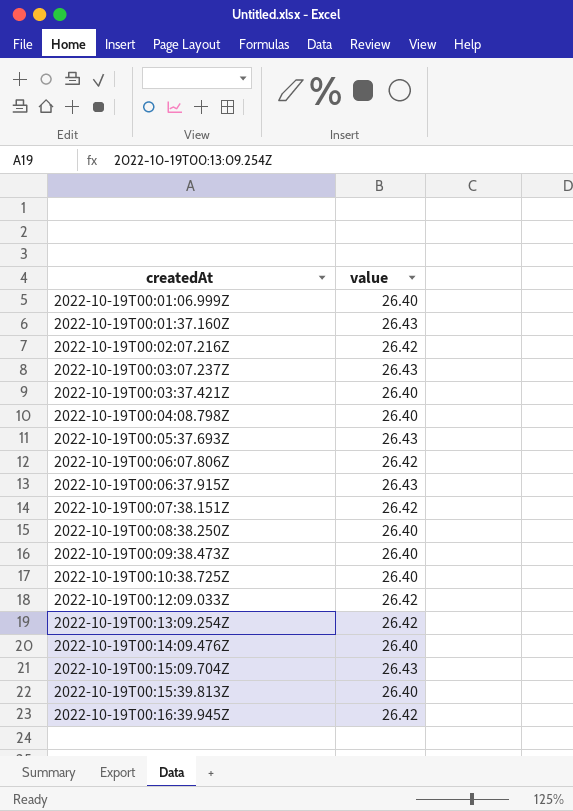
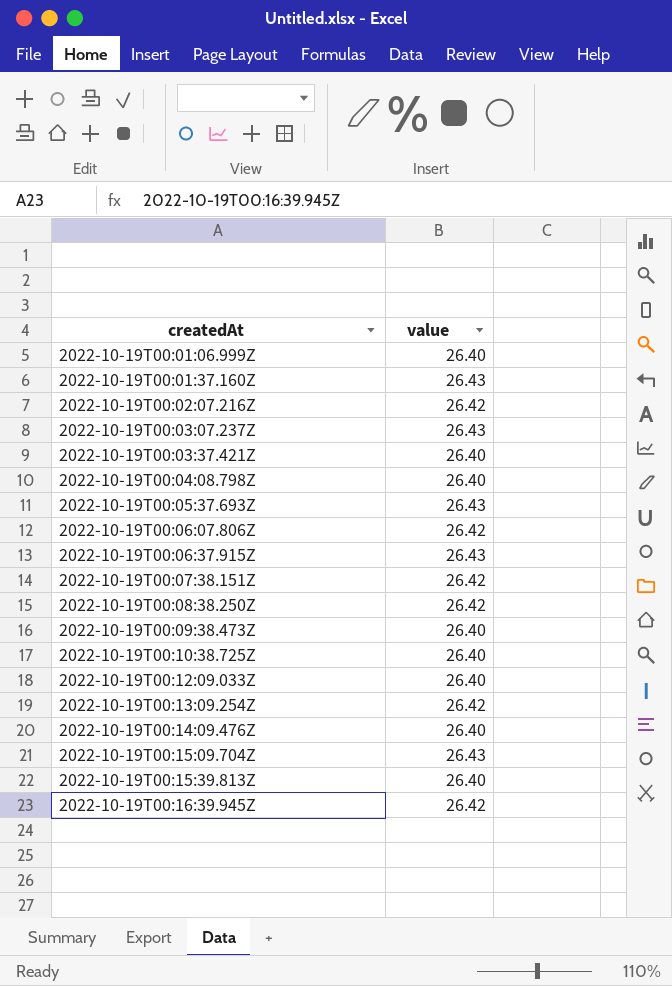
2022-10-19T00:08:38.250Z | value: 26.40 -> 26.42
2022-10-19T00:12:09.033Z | value: 26.42 -> 26.40

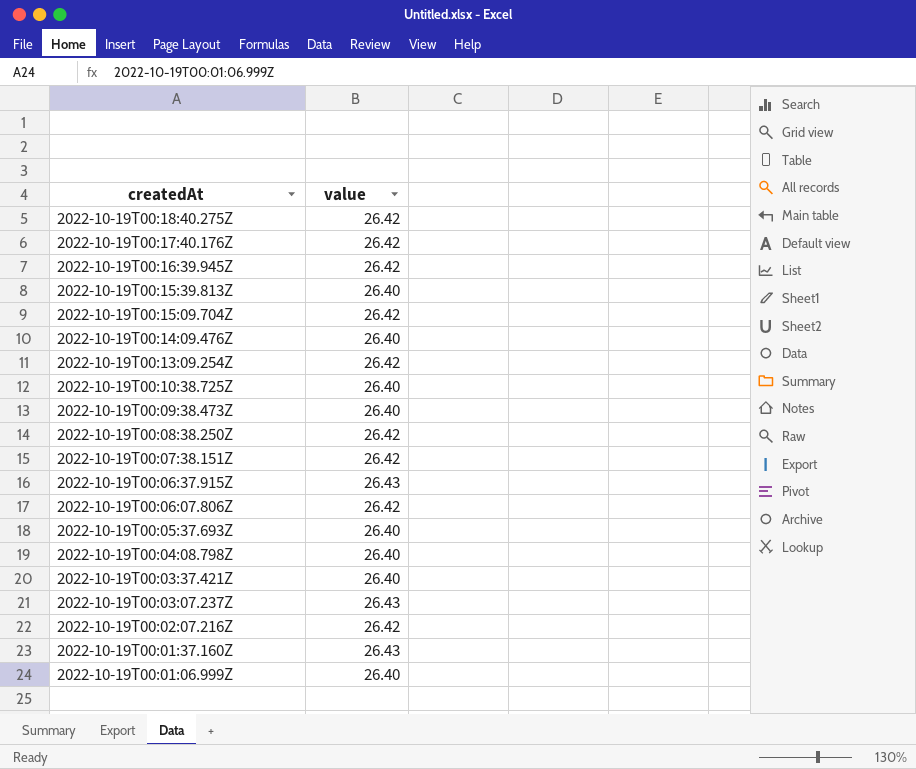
row order: createdAt ascending -> createdAt descending
row 2022-10-19T00:12:09.033Z: 26.40 -> none
row 2022-10-19T00:18:40.275Z: none -> 26.42
row 2022-10-19T00:17:40.176Z: none -> 26.42
2022-10-19T00:15:09.704Z | value: 26.43 -> 26.42
2022-10-19T00:05:37.693Z | value: 26.43 -> 26.40

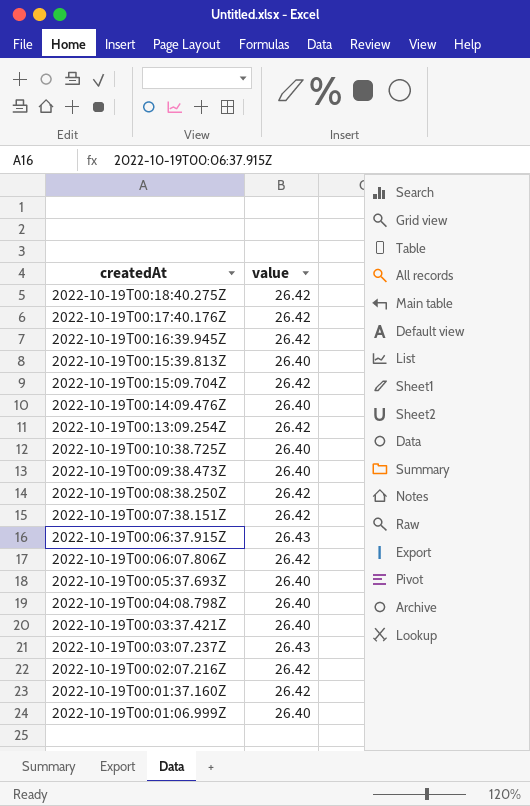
2022-10-19T00:01:37.160Z | value: 26.43 -> 26.42

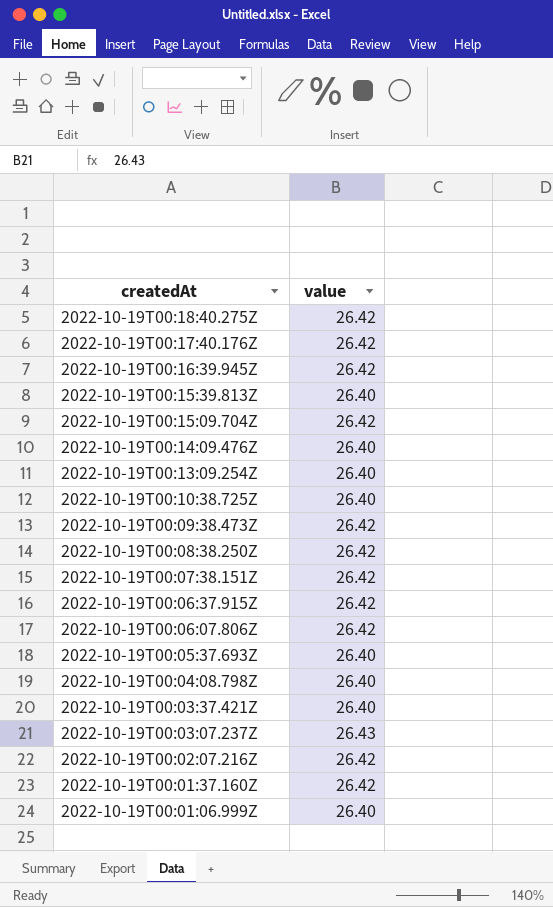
2022-10-19T00:13:09.254Z | value: 26.42 -> 26.40
2022-10-19T00:09:38.473Z | value: 26.40 -> 26.42
2022-10-19T00:06:37.915Z | value: 26.43 -> 26.42

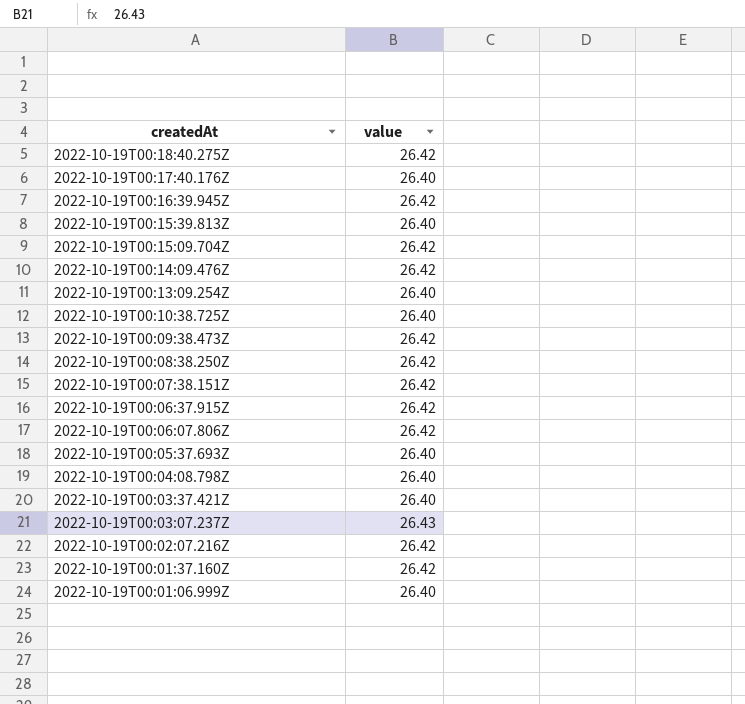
2022-10-19T00:17:40.176Z | value: 26.42 -> 26.40
2022-10-19T00:14:09.476Z | value: 26.40 -> 26.42

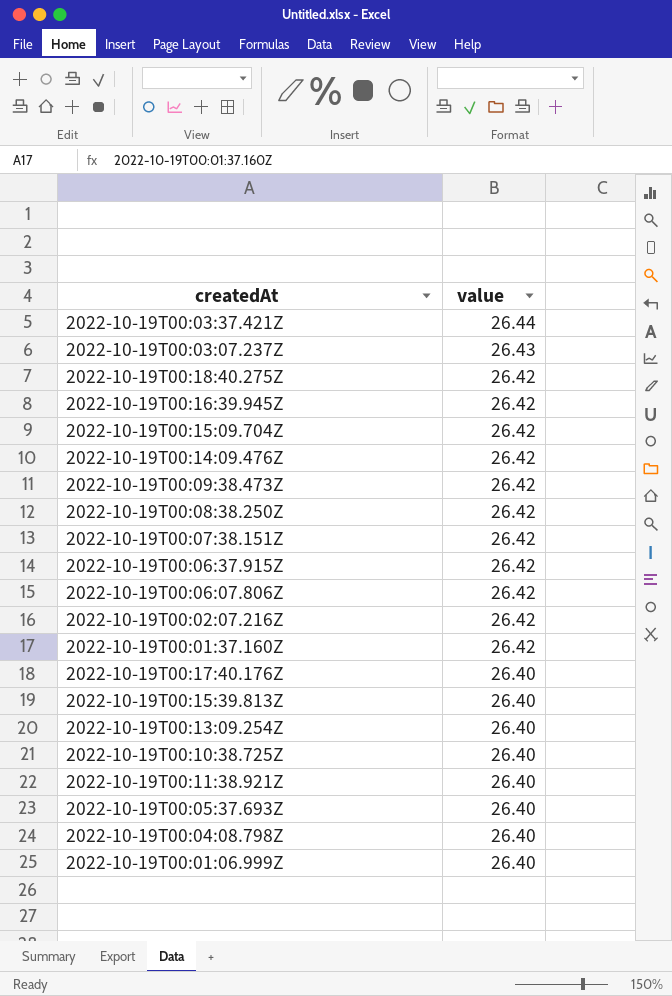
row order: createdAt descending -> value descending
2022-10-19T00:03:37.421Z | value: 26.40 -> 26.44
row 2022-10-19T00:11:38.921Z: none -> 26.40

